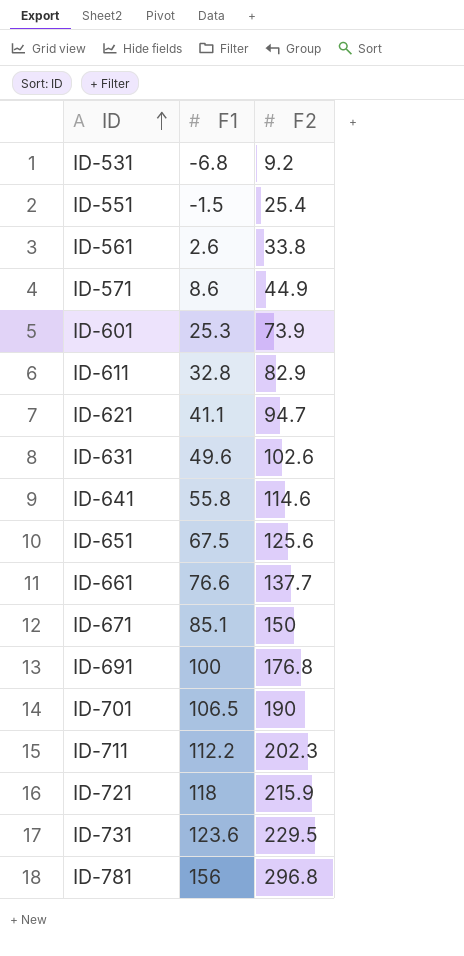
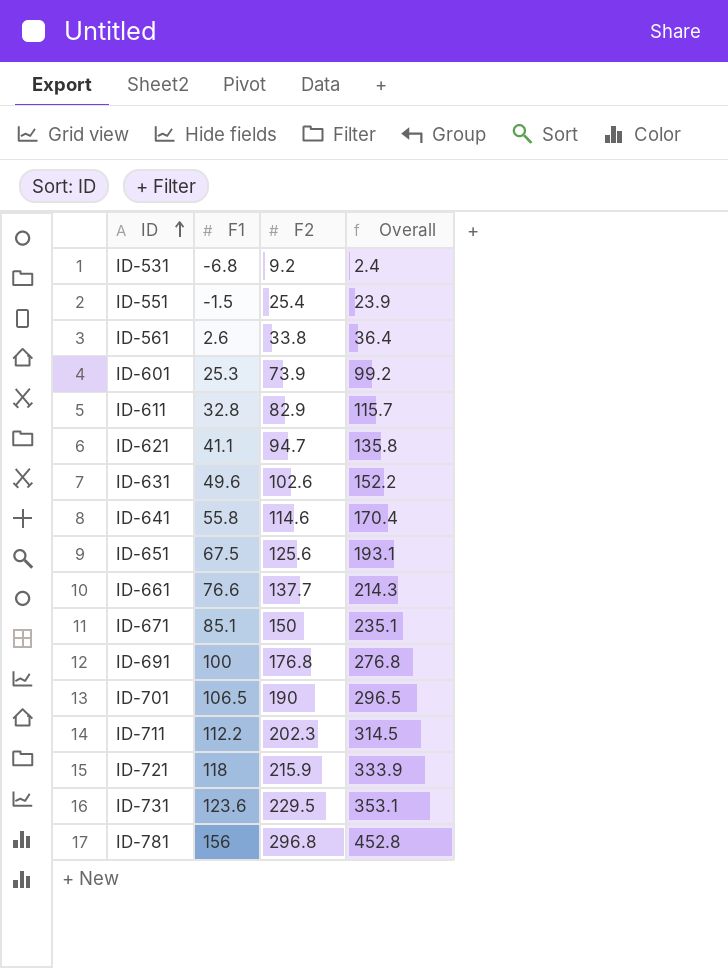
column Overall | formula: none -> [F1] + [F2]
row ID-571: 8.6 | 44.9 -> none

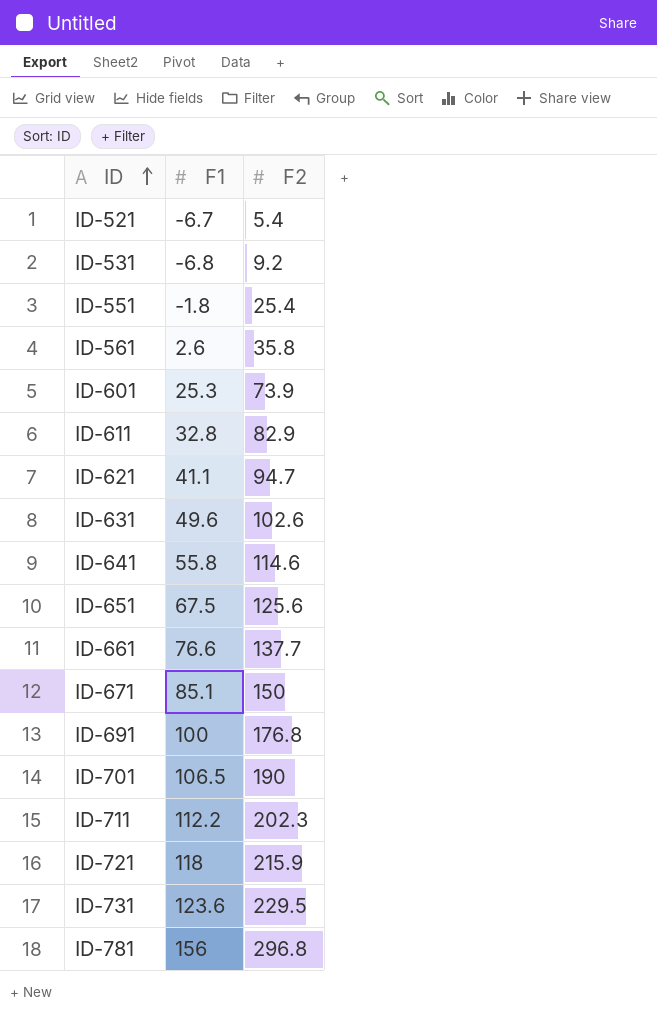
column Overall | formula: [F1] + [F2] -> none
row ID-521: none -> -6.7 | 5.4
ID-551 | F1: -1.5 -> -1.8
ID-561 | F2: 33.8 -> 35.8

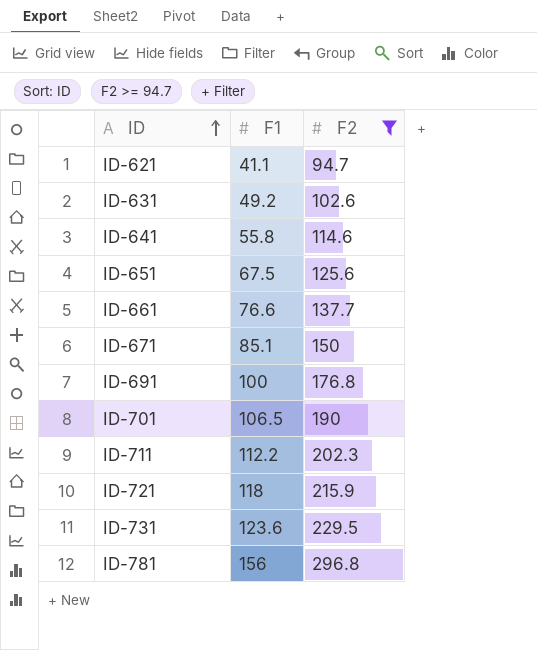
filter: none -> F2 >= 94.7
ID-631 | F1: 49.6 -> 49.2

